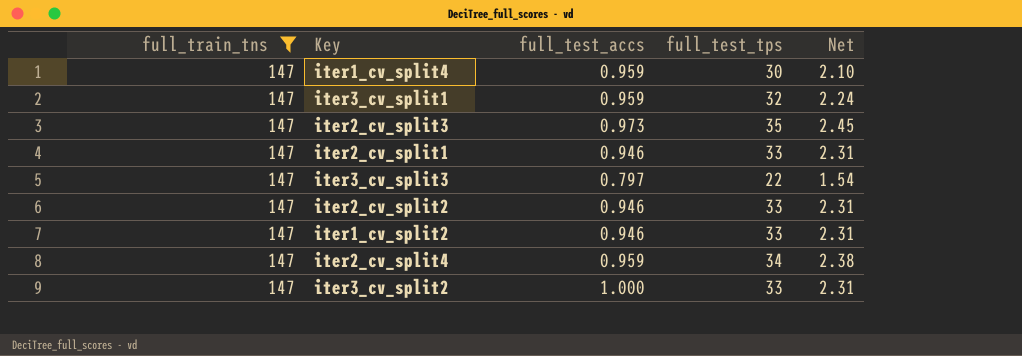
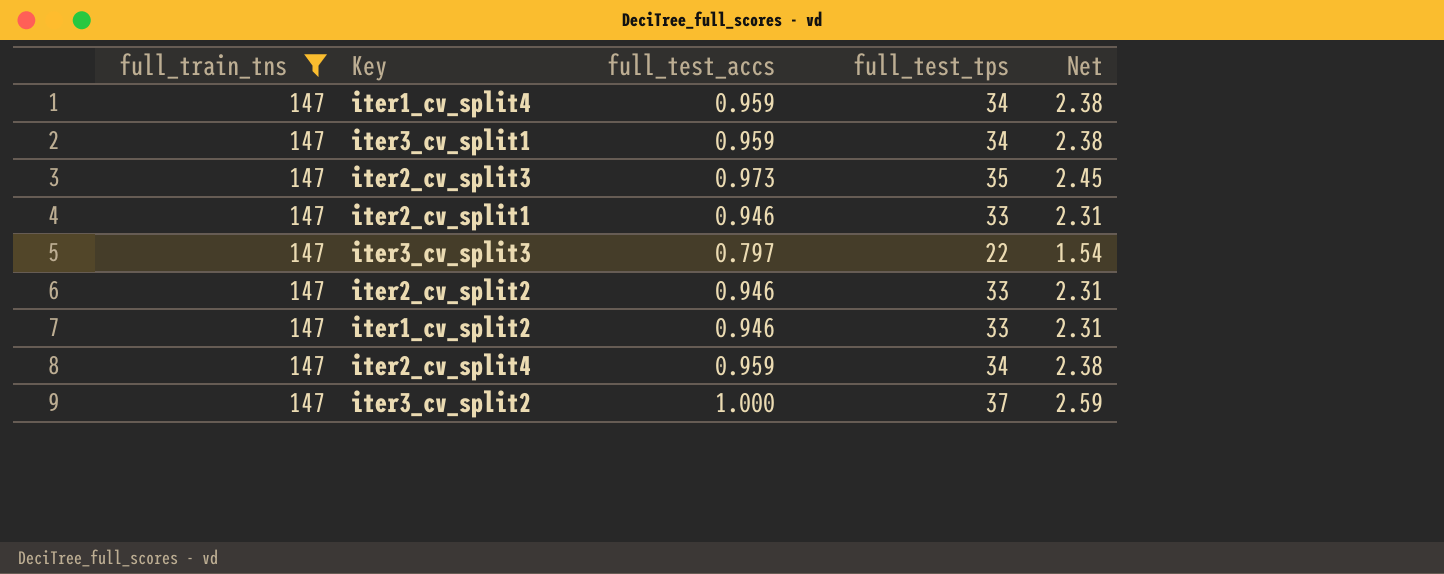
iter1_cv_split4 | full_test_tps: 30 -> 34
iter1_cv_split4 | Net: 2.10 -> 2.38
iter3_cv_split1 | full_test_tps: 32 -> 34
iter3_cv_split1 | Net: 2.24 -> 2.38
iter3_cv_split2 | full_test_tps: 33 -> 37
iter3_cv_split2 | Net: 2.31 -> 2.59

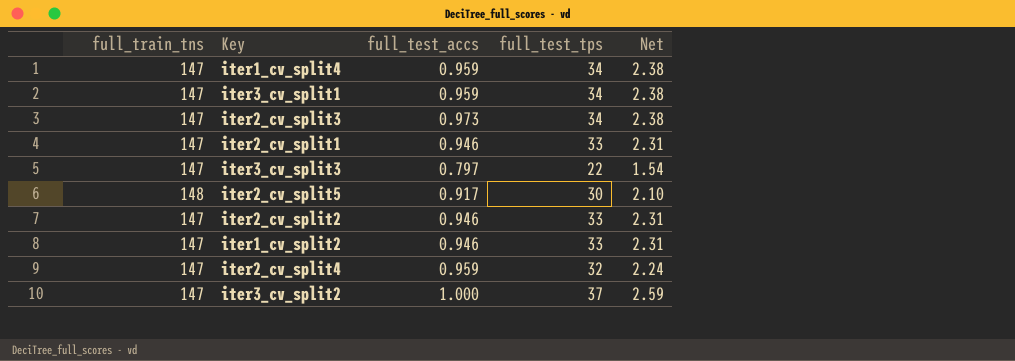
filter: full_train_tns = 147 -> none
iter2_cv_split3 | full_test_tps: 35 -> 34
iter2_cv_split3 | Net: 2.45 -> 2.38
iter2_cv_split4 | full_test_tps: 34 -> 32
iter2_cv_split4 | Net: 2.38 -> 2.24

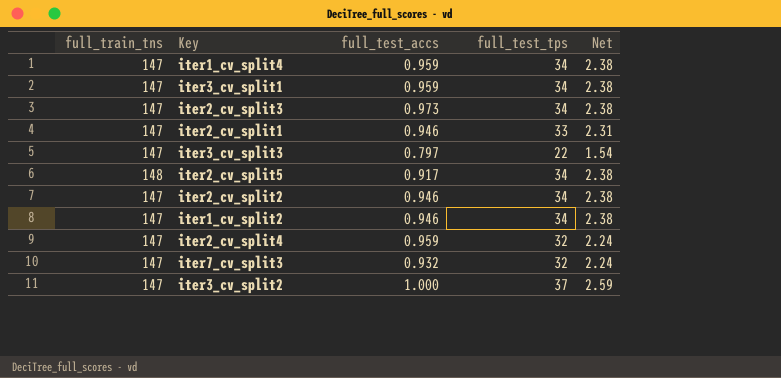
iter2_cv_split5 | full_test_tps: 30 -> 34
iter2_cv_split5 | Net: 2.10 -> 2.38
iter2_cv_split2 | full_test_tps: 33 -> 34
iter2_cv_split2 | Net: 2.31 -> 2.38
iter1_cv_split2 | full_test_tps: 33 -> 34
iter1_cv_split2 | Net: 2.31 -> 2.38
row iter7_cv_split3: none -> 147 | 0.932 | 32 | 2.24

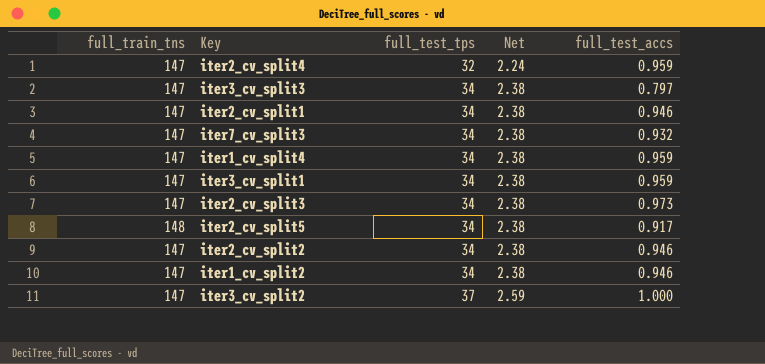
row order: none -> full_test_tps ascending
column full_test_accs | position: 3 -> 5
iter3_cv_split3 | full_test_tps: 22 -> 34
iter3_cv_split3 | Net: 1.54 -> 2.38
iter2_cv_split1 | full_test_tps: 33 -> 34
iter2_cv_split1 | Net: 2.31 -> 2.38
iter7_cv_split3 | full_test_tps: 32 -> 34
iter7_cv_split3 | Net: 2.24 -> 2.38

